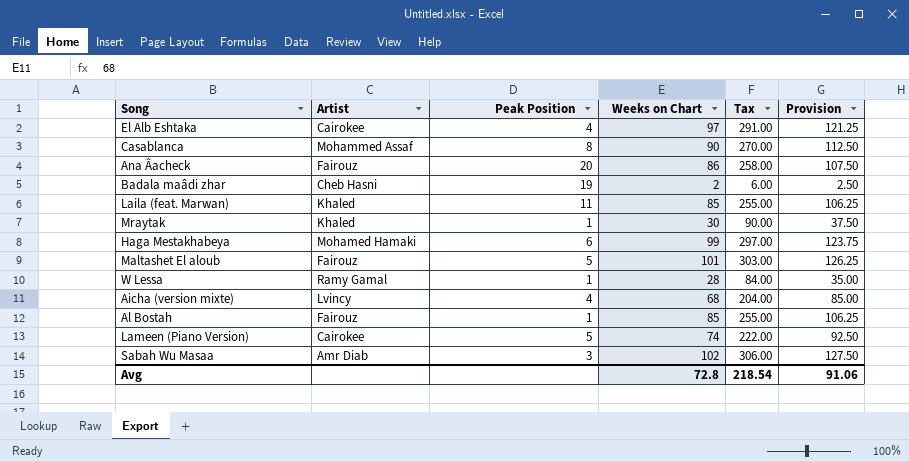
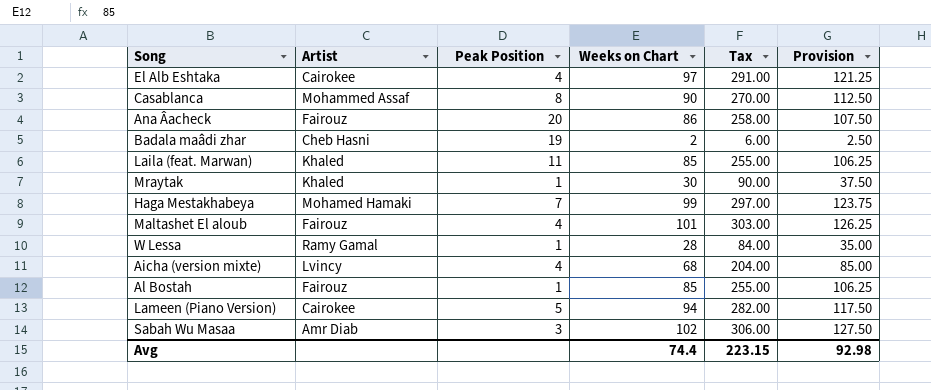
Haga Mestakhabeya | Peak Position: 6 -> 7
Maltashet El aloub | Peak Position: 5 -> 4
Lameen (Piano Version) | Weeks on Chart: 74 -> 94
Lameen (Piano Version) | Tax: 222.00 -> 282.00
Lameen (Piano Version) | Provision: 92.50 -> 117.50
Avg | Weeks on Chart: 72.8 -> 74.4
Avg | Tax: 218.54 -> 223.15
Avg | Provision: 91.06 -> 92.98

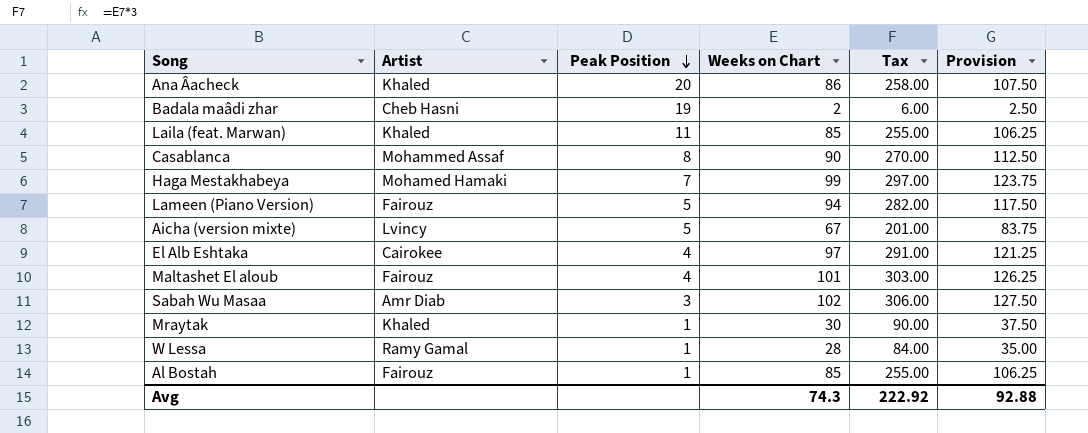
row order: none -> Peak Position descending
Ana Âacheck | Artist: Fairouz -> Khaled
Lameen (Piano Version) | Artist: Cairokee -> Fairouz
Aicha (version mixte) | Peak Position: 4 -> 5
Aicha (version mixte) | Weeks on Chart: 68 -> 67
Aicha (version mixte) | Tax: 204.00 -> 201.00
Aicha (version mixte) | Provision: 85.00 -> 83.75
Avg | Weeks on Chart: 74.4 -> 74.3
Avg | Tax: 223.15 -> 222.92
Avg | Provision: 92.98 -> 92.88

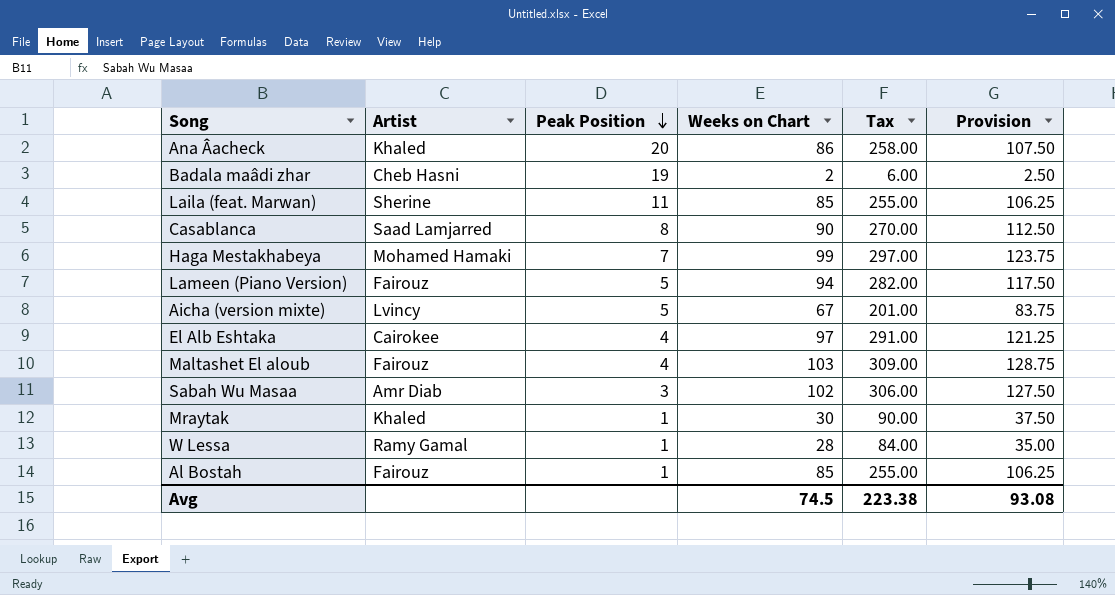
Laila (feat. Marwan) | Artist: Khaled -> Sherine
Casablanca | Artist: Mohammed Assaf -> Saad Lamjarred
Maltashet El aloub | Weeks on Chart: 101 -> 103
Maltashet El aloub | Tax: 303.00 -> 309.00
Maltashet El aloub | Provision: 126.25 -> 128.75
Avg | Weeks on Chart: 74.3 -> 74.5
Avg | Tax: 222.92 -> 223.38
Avg | Provision: 92.88 -> 93.08

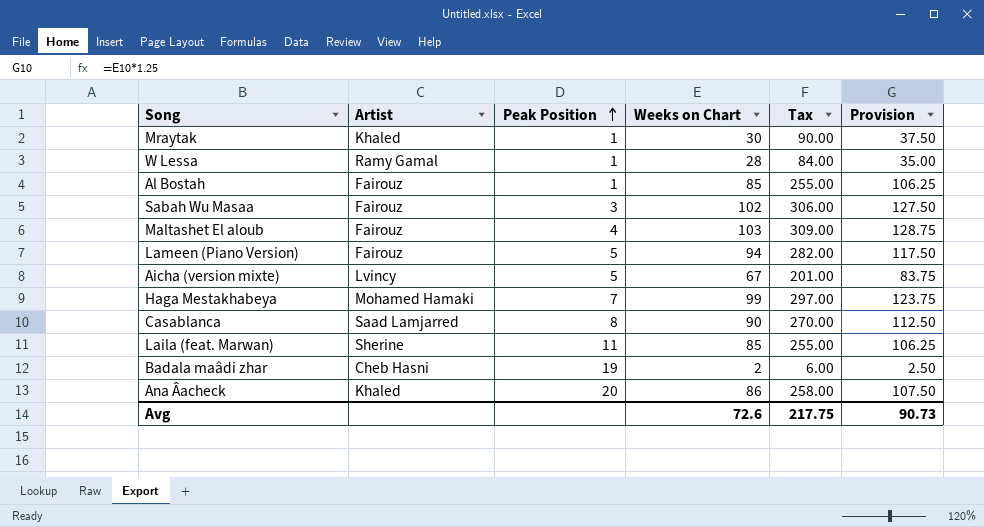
row order: Peak Position descending -> Peak Position ascending
row El Alb Eshtaka: Cairokee | 4 | 97 | 291.00 | 121.25 -> none
Sabah Wu Masaa | Artist: Amr Diab -> Fairouz
Avg | Weeks on Chart: 74.5 -> 72.6
Avg | Tax: 223.38 -> 217.75
Avg | Provision: 93.08 -> 90.73

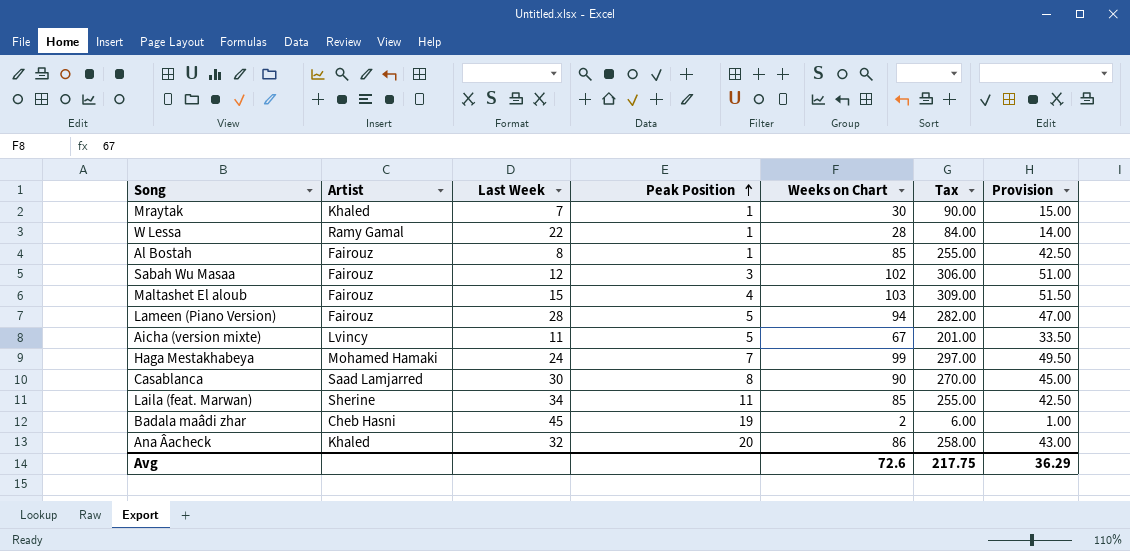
column Last Week | position: none -> 3
column Provision | formula: [Weeks on Chart] * 1.25 -> [Weeks on Chart] * 0.5
Avg | Provision: 90.73 -> 36.29

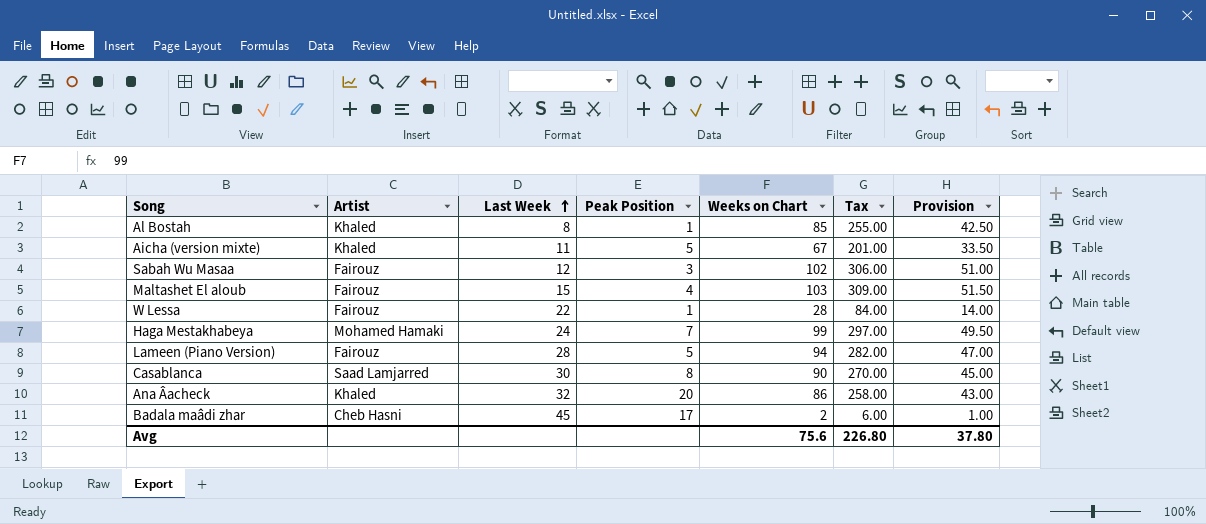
row order: Peak Position ascending -> Last Week ascending
row Mraytak: Khaled | 7 | 1 | 30 | 90.00 | 15.00 -> none
row Laila (feat. Marwan): Sherine | 34 | 11 | 85 | 255.00 | 42.50 -> none
Al Bostah | Artist: Fairouz -> Khaled
Aicha (version mixte) | Artist: Lvincy -> Khaled
W Lessa | Artist: Ramy Gamal -> Fairouz
Badala maâdi zhar | Peak Position: 19 -> 17
Avg | Weeks on Chart: 72.6 -> 75.6
Avg | Tax: 217.75 -> 226.80
Avg | Provision: 36.29 -> 37.80

